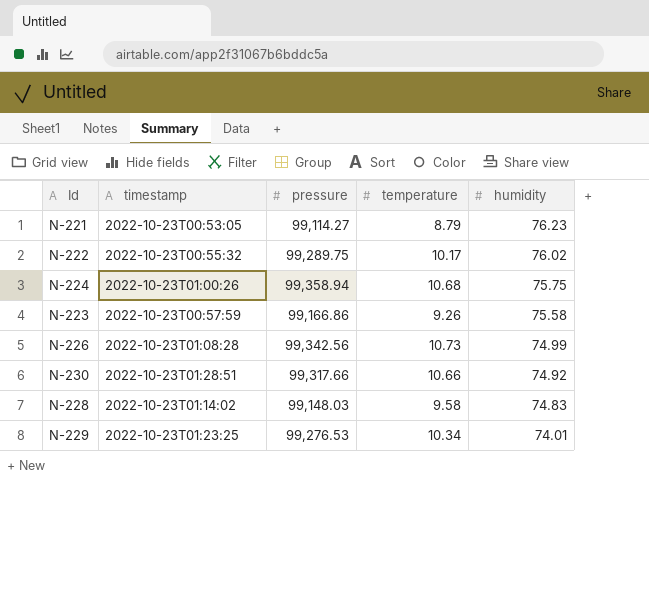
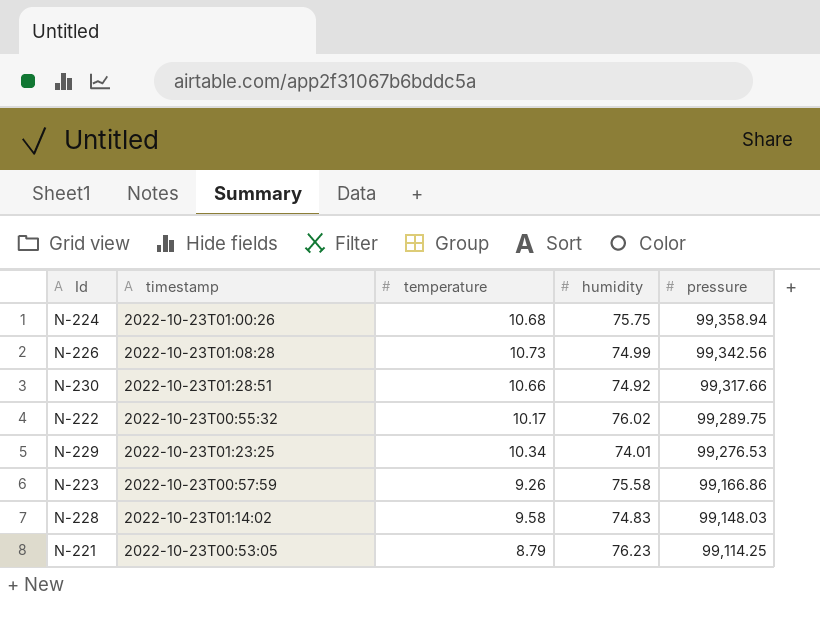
row order: humidity descending -> pressure descending
column pressure | position: 3 -> 5
N-221 | pressure: 99,114.27 -> 99,114.25

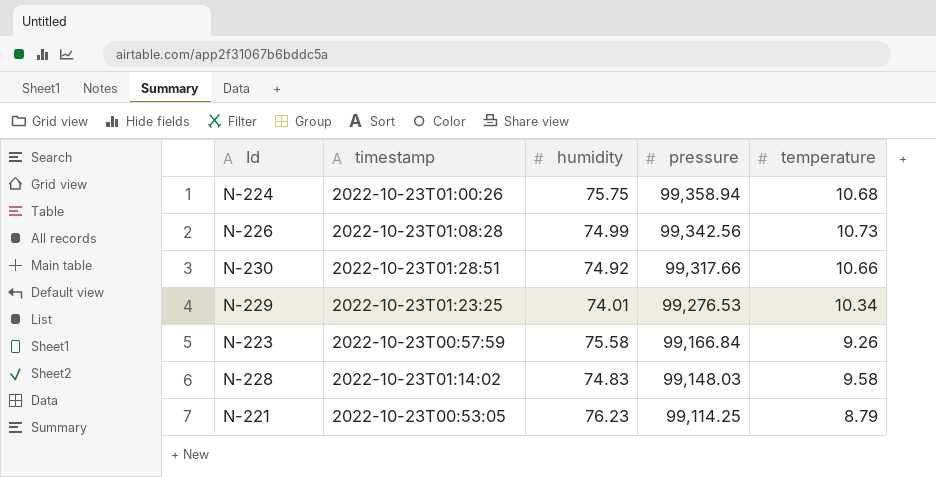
column temperature | position: 3 -> 5
row N-222: 2022-10-23T00:55:32 | 10.17 | 76.02 | 99,289.75 -> none
N-223 | pressure: 99,166.86 -> 99,166.84

